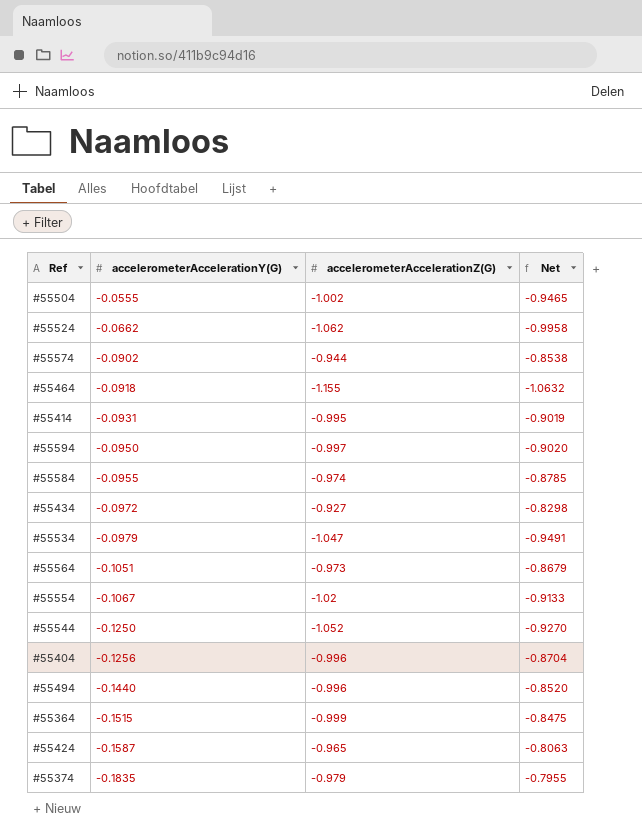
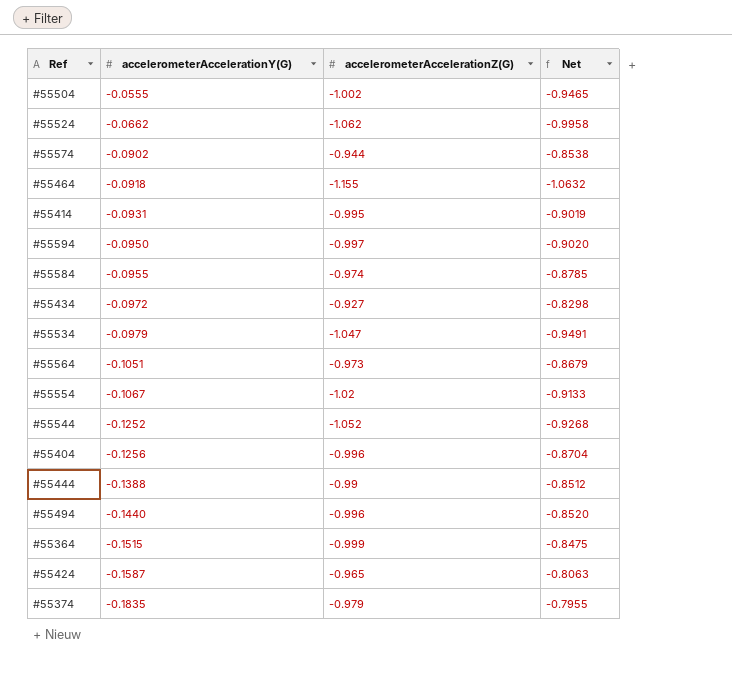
#55544 | accelerometerAccelerationY(G): -0.1250 -> -0.1252
#55544 | Net: -0.9270 -> -0.9268
row #55444: none -> -0.1388 | -0.99 | -0.8512

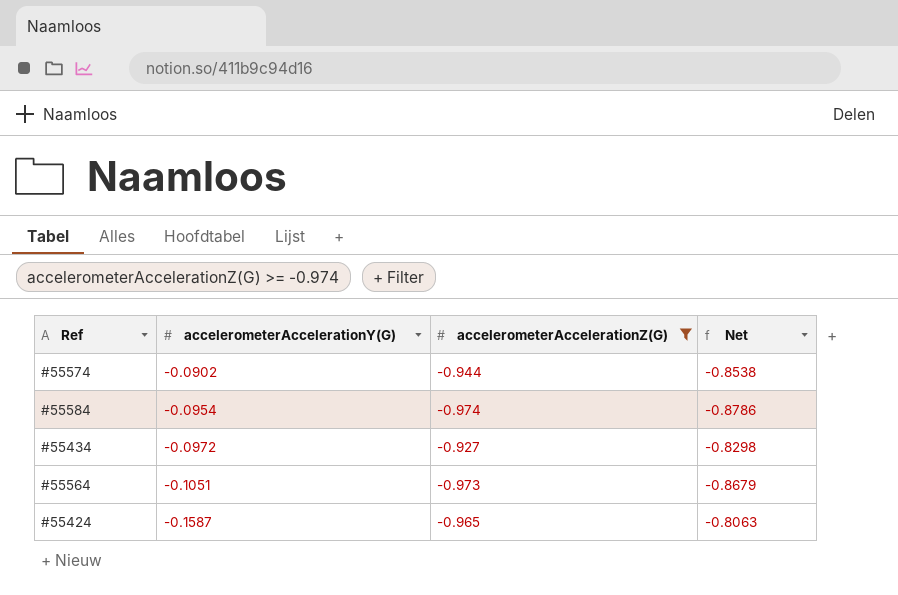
filter: none -> accelerometerAccelerationZ(G) >= -0.974
#55584 | accelerometerAccelerationY(G): -0.0955 -> -0.0954
#55584 | Net: -0.8785 -> -0.8786

